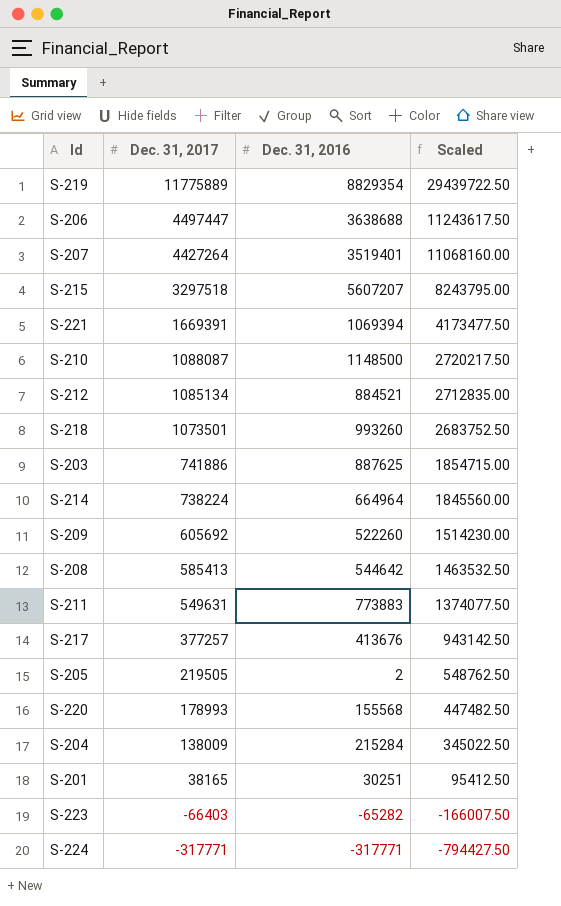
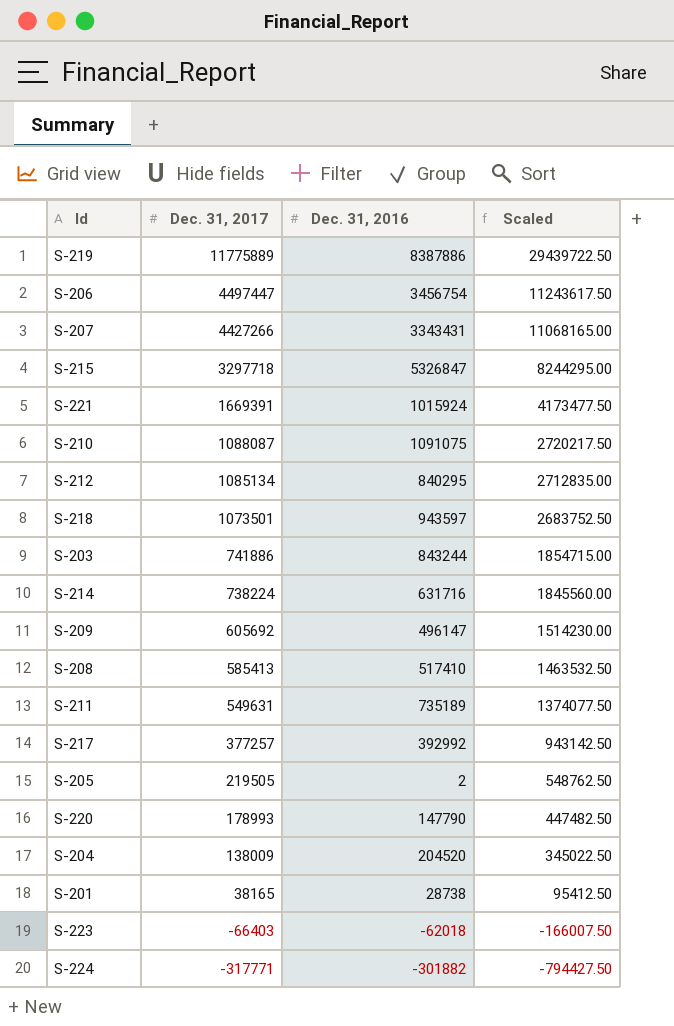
S-219 | Dec. 31, 2016: 8829354 -> 8387886
S-206 | Dec. 31, 2016: 3638688 -> 3456754
S-207 | Dec. 31, 2017: 4427264 -> 4427266
S-207 | Dec. 31, 2016: 3519401 -> 3343431
S-207 | Scaled: 11068160.00 -> 11068165.00
S-215 | Dec. 31, 2017: 3297518 -> 3297718
S-215 | Dec. 31, 2016: 5607207 -> 5326847
S-215 | Scaled: 8243795.00 -> 8244295.00
S-221 | Dec. 31, 2016: 1069394 -> 1015924
S-210 | Dec. 31, 2016: 1148500 -> 1091075
S-212 | Dec. 31, 2016: 884521 -> 840295
S-218 | Dec. 31, 2016: 993260 -> 943597
S-203 | Dec. 31, 2016: 887625 -> 843244
S-214 | Dec. 31, 2016: 664964 -> 631716
S-209 | Dec. 31, 2016: 522260 -> 496147
S-208 | Dec. 31, 2016: 544642 -> 517410
S-211 | Dec. 31, 2016: 773883 -> 735189
S-217 | Dec. 31, 2016: 413676 -> 392992
S-220 | Dec. 31, 2016: 155568 -> 147790
S-204 | Dec. 31, 2016: 215284 -> 204520
S-201 | Dec. 31, 2016: 30251 -> 28738
S-223 | Dec. 31, 2016: -65282 -> -62018
S-224 | Dec. 31, 2016: -317771 -> -301882

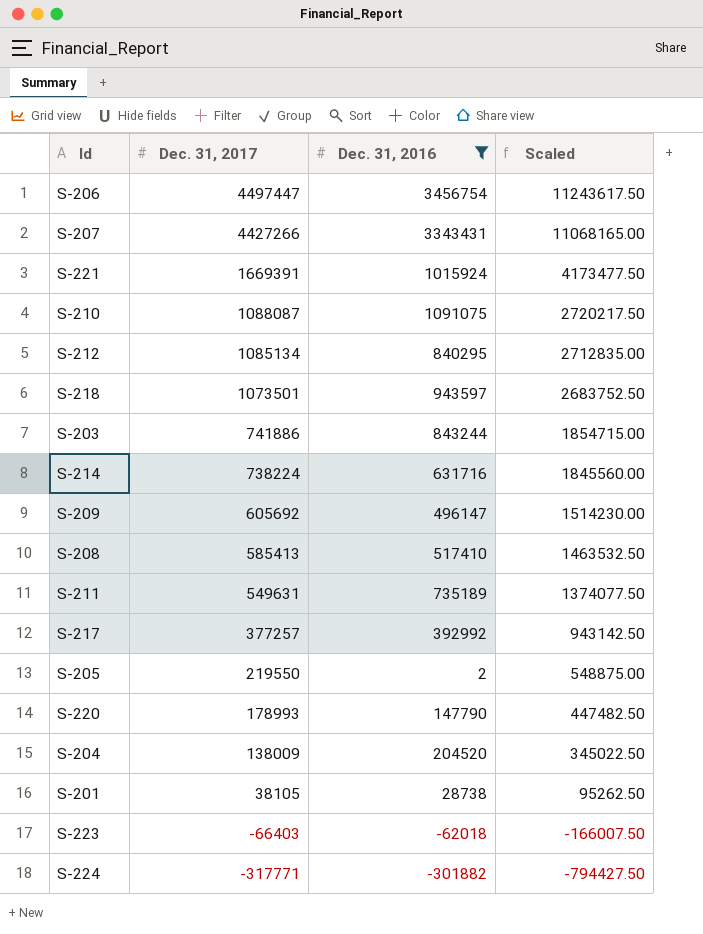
filter: none -> Dec. 31, 2016 <= 3456754
S-205 | Dec. 31, 2017: 219505 -> 219550
S-205 | Scaled: 548762.50 -> 548875.00
S-201 | Dec. 31, 2017: 38165 -> 38105
S-201 | Scaled: 95412.50 -> 95262.50

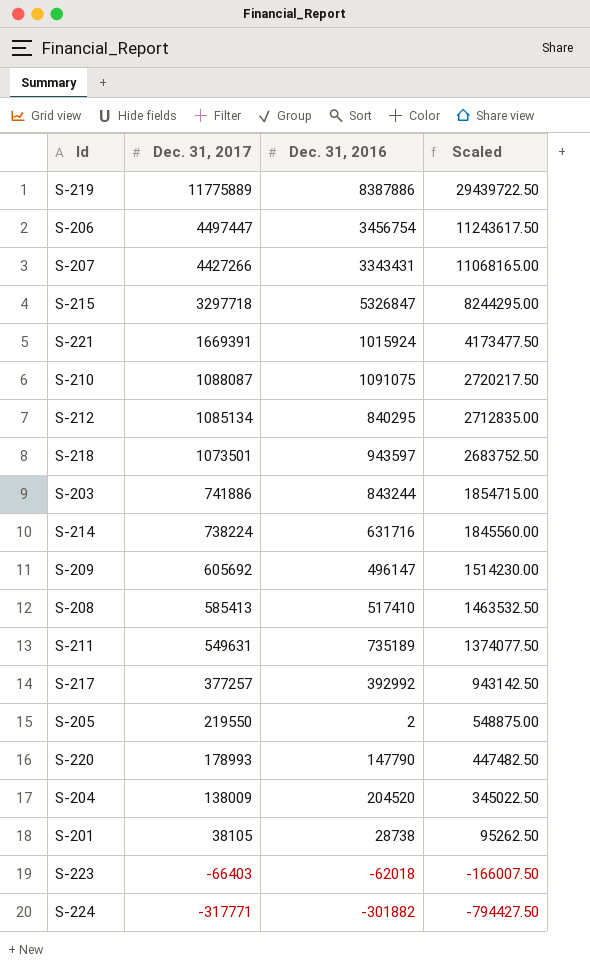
filter: Dec. 31, 2016 <= 3456754 -> none

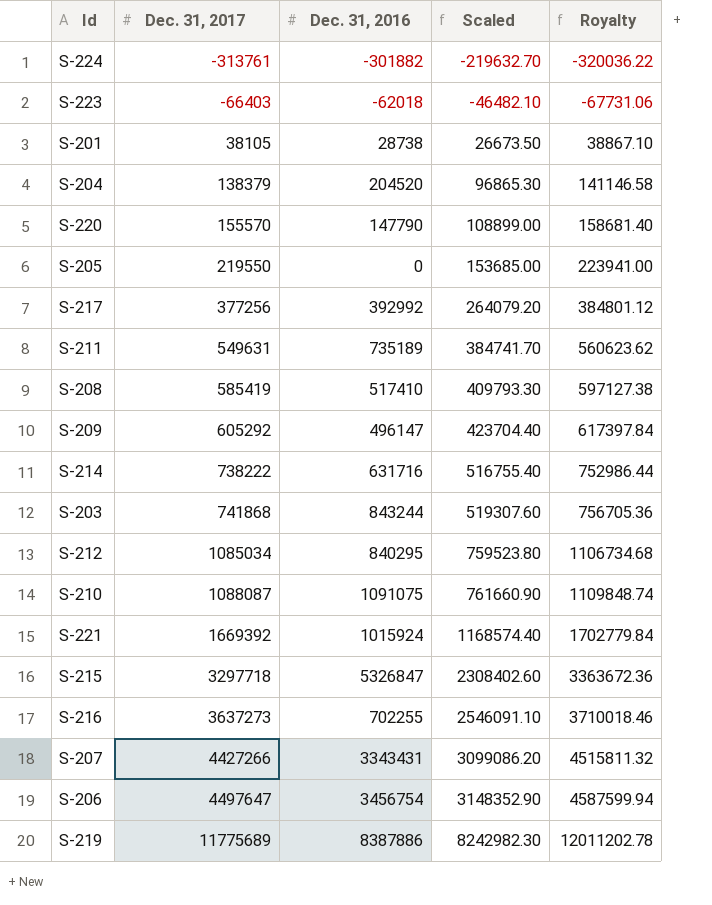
row order: Dec. 31, 2017 descending -> Dec. 31, 2017 ascending
column Scaled | formula: [Dec. 31, 2017] * 2.5 -> [Dec. 31, 2017] * 0.7
column Royalty | formula: none -> [Dec. 31, 2017] * 1.02
row S-218: 1073501 | 943597 | 2683752.50 -> none
S-224 | Dec. 31, 2017: -317771 -> -313761
S-204 | Dec. 31, 2017: 138009 -> 138379
S-220 | Dec. 31, 2017: 178993 -> 155570
S-205 | Dec. 31, 2016: 2 -> 0
S-217 | Dec. 31, 2017: 377257 -> 377256
S-208 | Dec. 31, 2017: 585413 -> 585419
S-209 | Dec. 31, 2017: 605692 -> 605292
S-214 | Dec. 31, 2017: 738224 -> 738222
S-203 | Dec. 31, 2017: 741886 -> 741868
S-212 | Dec. 31, 2017: 1085134 -> 1085034
S-221 | Dec. 31, 2017: 1669391 -> 1669392
row S-216: none -> 3637273 | 702255 | 2546091.10 | 3710018.46
S-206 | Dec. 31, 2017: 4497447 -> 4497647
S-219 | Dec. 31, 2017: 11775889 -> 11775689

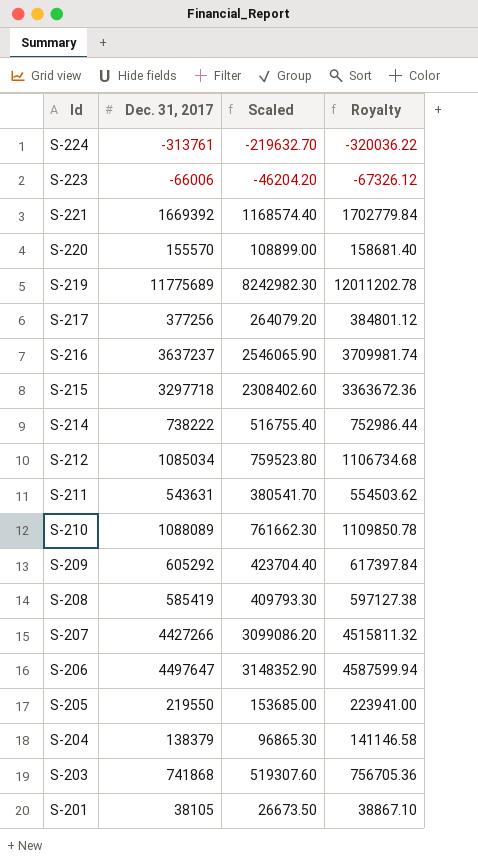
row order: Dec. 31, 2017 ascending -> Id descending
column Dec. 31, 2016 | position: 3 -> none
S-223 | Dec. 31, 2017: -66403 -> -66006
S-223 | Scaled: -46482.10 -> -46204.20
S-223 | Royalty: -67731.06 -> -67326.12
S-216 | Dec. 31, 2017: 3637273 -> 3637237
S-216 | Scaled: 2546091.10 -> 2546065.90
S-216 | Royalty: 3710018.46 -> 3709981.74
S-211 | Dec. 31, 2017: 549631 -> 543631
S-211 | Scaled: 384741.70 -> 380541.70
S-211 | Royalty: 560623.62 -> 554503.62
S-210 | Dec. 31, 2017: 1088087 -> 1088089
S-210 | Scaled: 761660.90 -> 761662.30
S-210 | Royalty: 1109848.74 -> 1109850.78

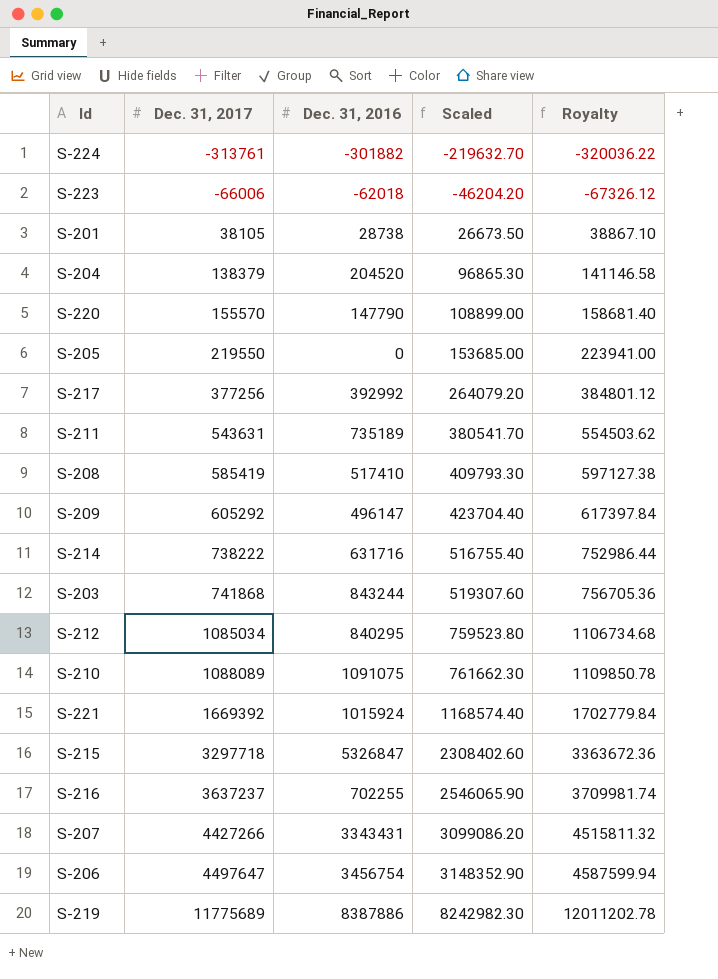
row order: Id descending -> Dec. 31, 2017 ascending
column Dec. 31, 2016 | position: none -> 3

